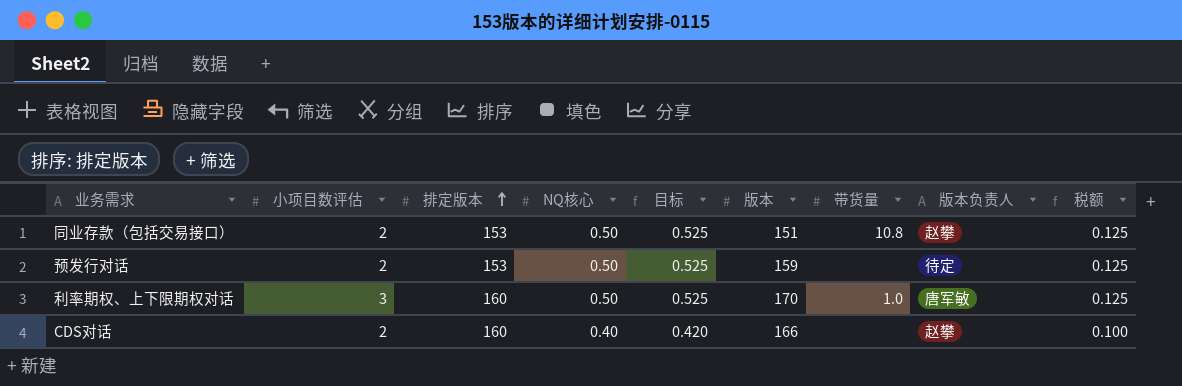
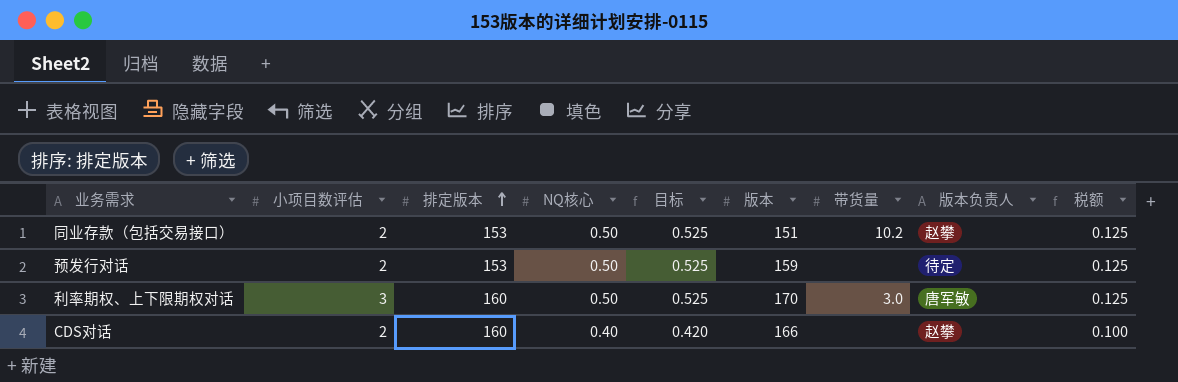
同业存款（包括交易接口） | 带货量: 10.8 -> 10.2
利率期权、上下限期权对话 | 带货量: 1.0 -> 3.0

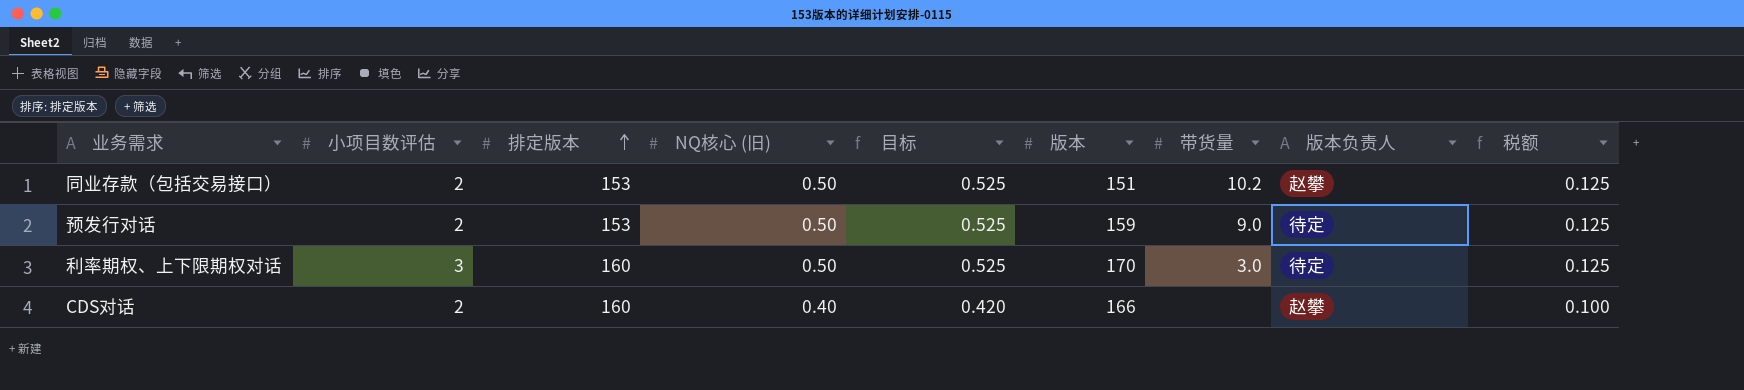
column name: NQ核心 -> NQ核心 (旧)
预发行对话 | 带货量: none -> 9.0
利率期权、上下限期权对话 | 版本负责人: 唐军敏 -> 待定

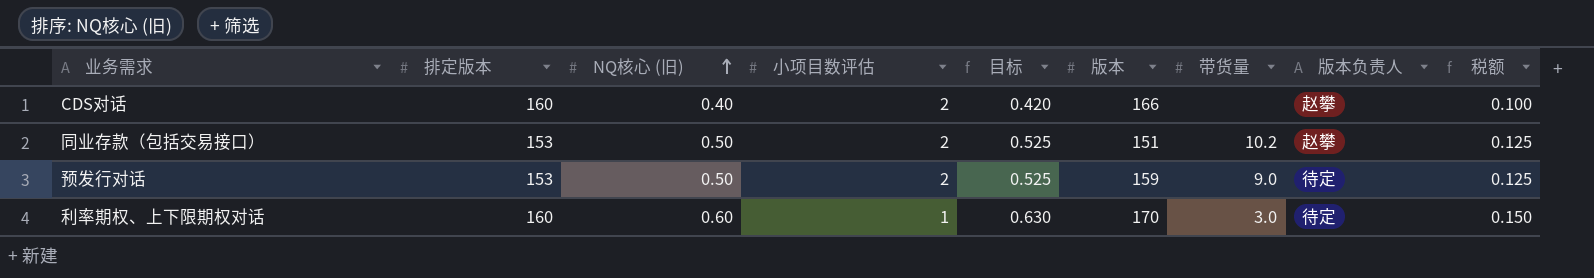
row order: 排定版本 ascending -> NQ核心 (旧) ascending
column 小项目数评估 | position: 2 -> 4
利率期权、上下限期权对话 | NQ核心 (旧): 0.50 -> 0.60
利率期权、上下限期权对话 | 小项目数评估: 3 -> 1
利率期权、上下限期权对话 | 目标: 0.525 -> 0.630
利率期权、上下限期权对话 | 税额: 0.125 -> 0.150

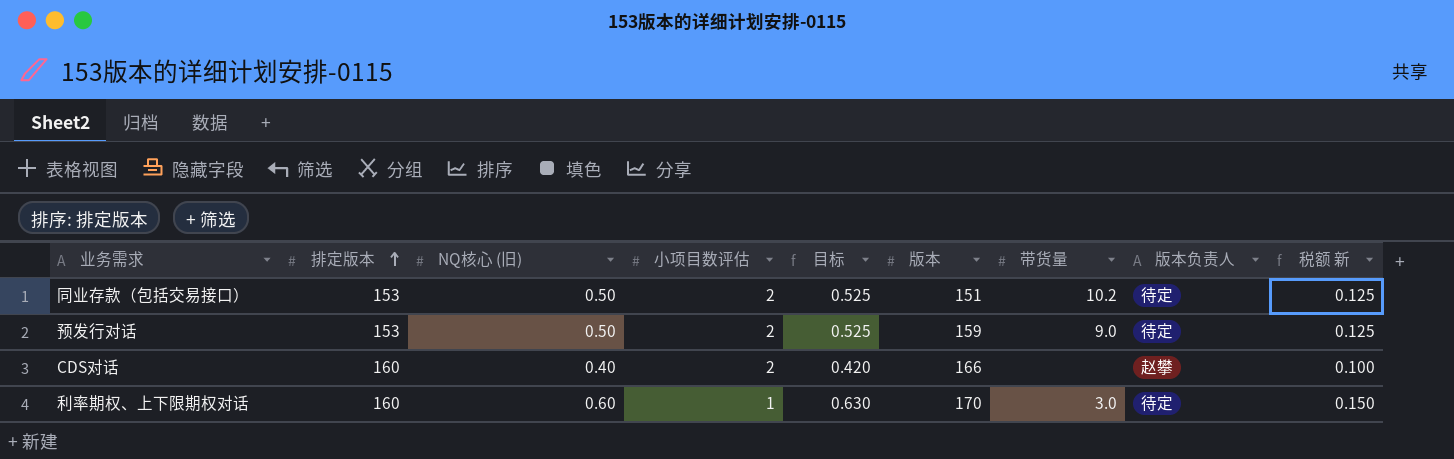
row order: NQ核心 (旧) ascending -> 排定版本 ascending
column name: 税额 -> 税额 新
同业存款（包括交易接口） | 版本负责人: 赵攀 -> 待定

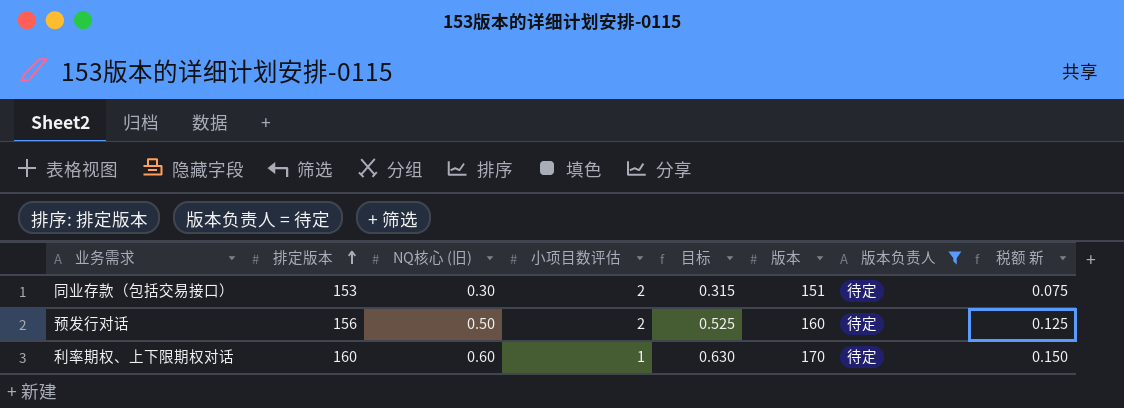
filter: none -> 版本负责人 = 待定
column 带货量 | position: 7 -> none
同业存款（包括交易接口） | NQ核心 (旧): 0.50 -> 0.30
同业存款（包括交易接口） | 目标: 0.525 -> 0.315
同业存款（包括交易接口） | 税额 新: 0.125 -> 0.075
预发行对话 | 排定版本: 153 -> 156
预发行对话 | 版本: 159 -> 160

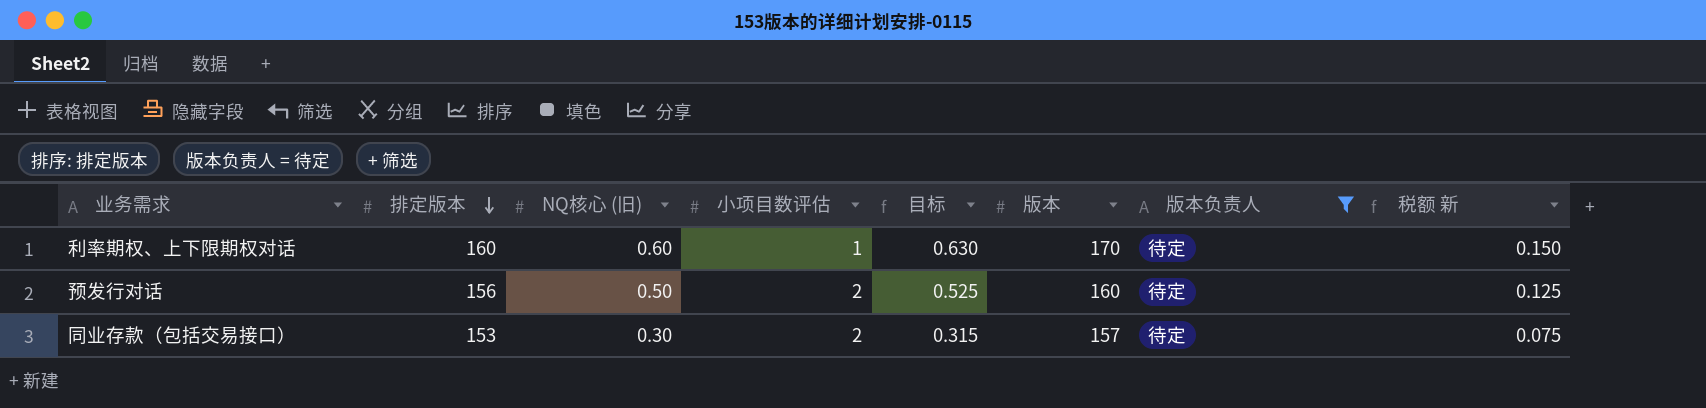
row order: 排定版本 ascending -> 排定版本 descending
同业存款（包括交易接口） | 版本: 151 -> 157

